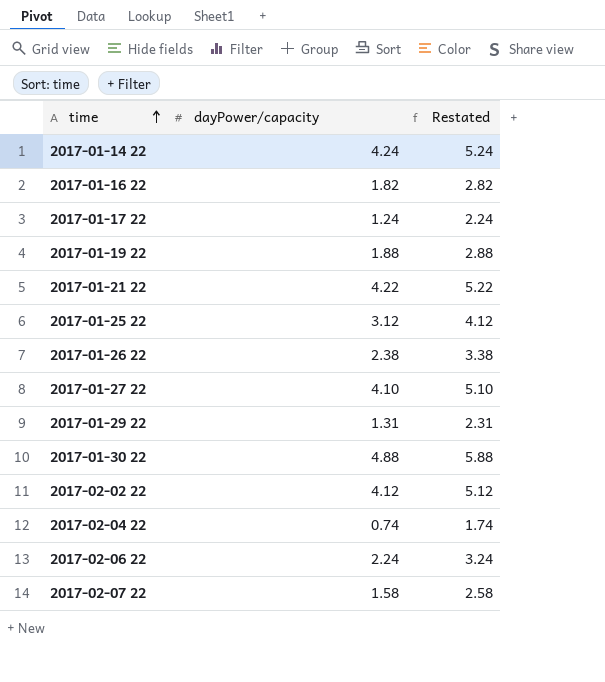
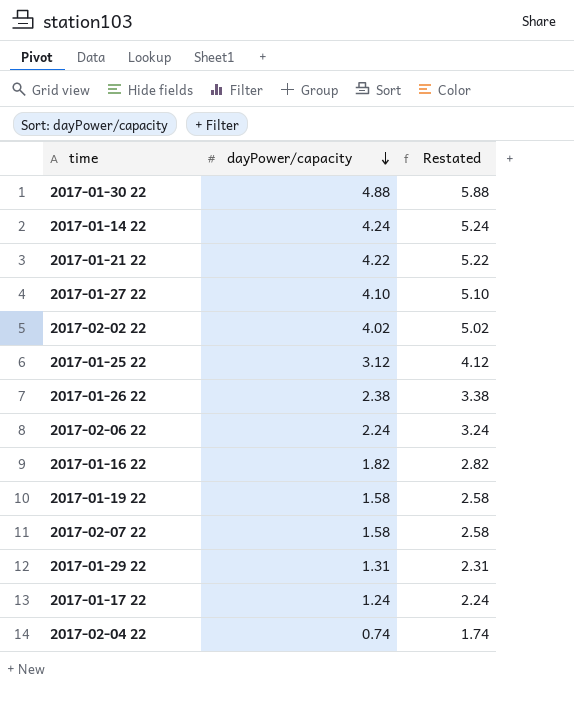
row order: time ascending -> dayPower/capacity descending
2017-02-02 22 | dayPower/capacity: 4.12 -> 4.02
2017-02-02 22 | Restated: 5.12 -> 5.02
2017-01-19 22 | dayPower/capacity: 1.88 -> 1.58
2017-01-19 22 | Restated: 2.88 -> 2.58

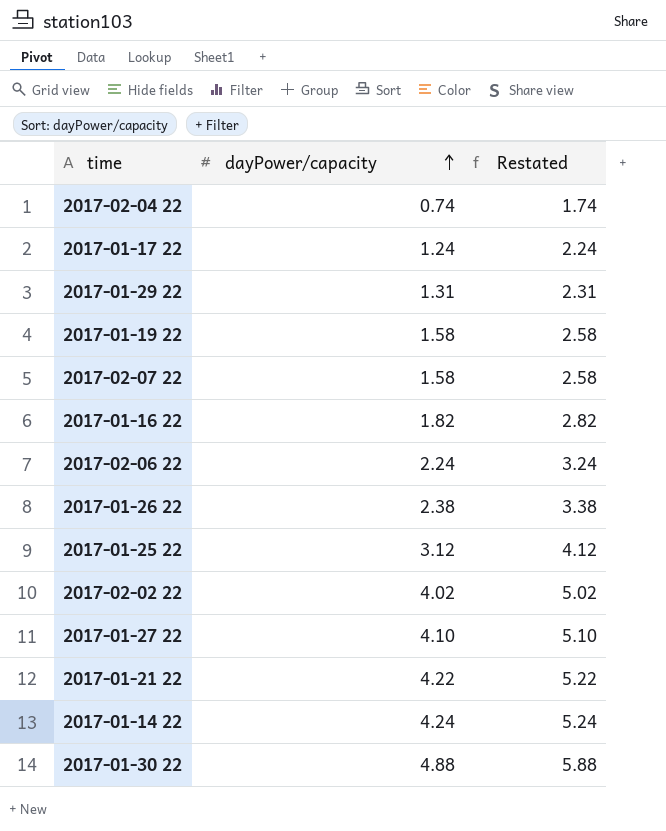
row order: dayPower/capacity descending -> dayPower/capacity ascending

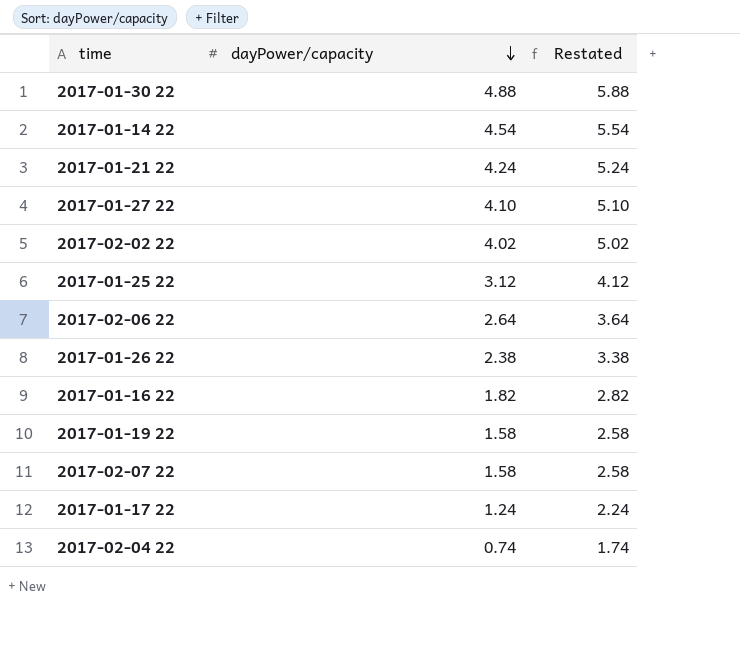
row order: dayPower/capacity ascending -> dayPower/capacity descending
row 2017-01-29 22: 1.31 | 2.31 -> none
2017-01-14 22 | dayPower/capacity: 4.24 -> 4.54
2017-01-14 22 | Restated: 5.24 -> 5.54
2017-01-21 22 | dayPower/capacity: 4.22 -> 4.24
2017-01-21 22 | Restated: 5.22 -> 5.24
2017-02-06 22 | dayPower/capacity: 2.24 -> 2.64
2017-02-06 22 | Restated: 3.24 -> 3.64

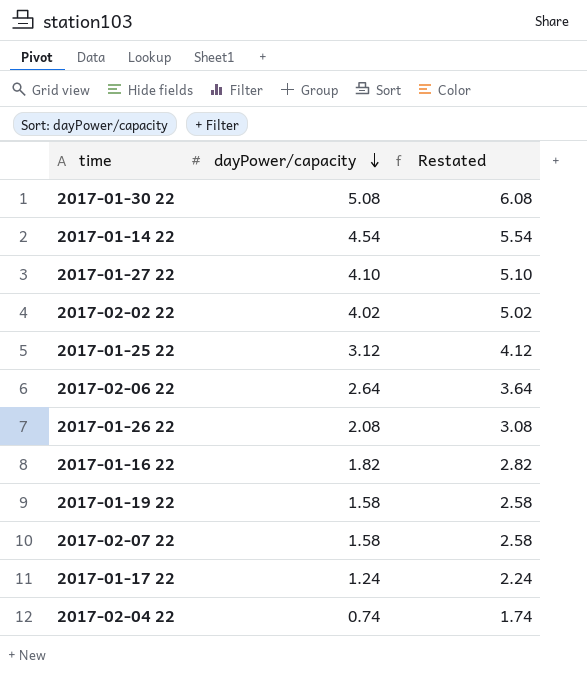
row 2017-01-21 22: 4.24 | 5.24 -> none
2017-01-30 22 | dayPower/capacity: 4.88 -> 5.08
2017-01-30 22 | Restated: 5.88 -> 6.08
2017-01-26 22 | dayPower/capacity: 2.38 -> 2.08
2017-01-26 22 | Restated: 3.38 -> 3.08

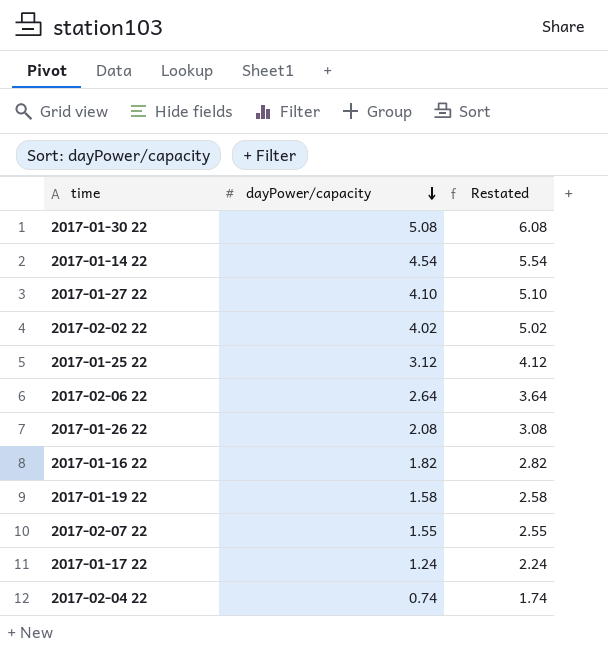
2017-02-07 22 | dayPower/capacity: 1.58 -> 1.55
2017-02-07 22 | Restated: 2.58 -> 2.55

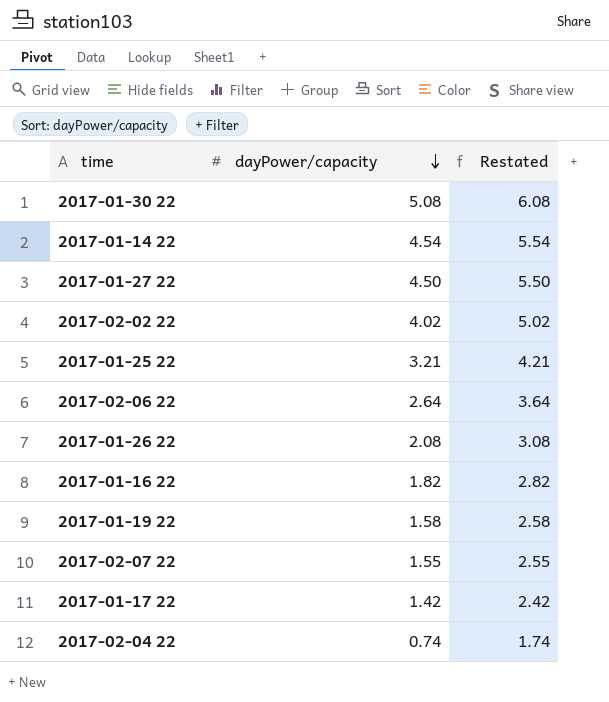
2017-01-27 22 | dayPower/capacity: 4.10 -> 4.50
2017-01-27 22 | Restated: 5.10 -> 5.50
2017-01-25 22 | dayPower/capacity: 3.12 -> 3.21
2017-01-25 22 | Restated: 4.12 -> 4.21
2017-01-17 22 | dayPower/capacity: 1.24 -> 1.42
2017-01-17 22 | Restated: 2.24 -> 2.42

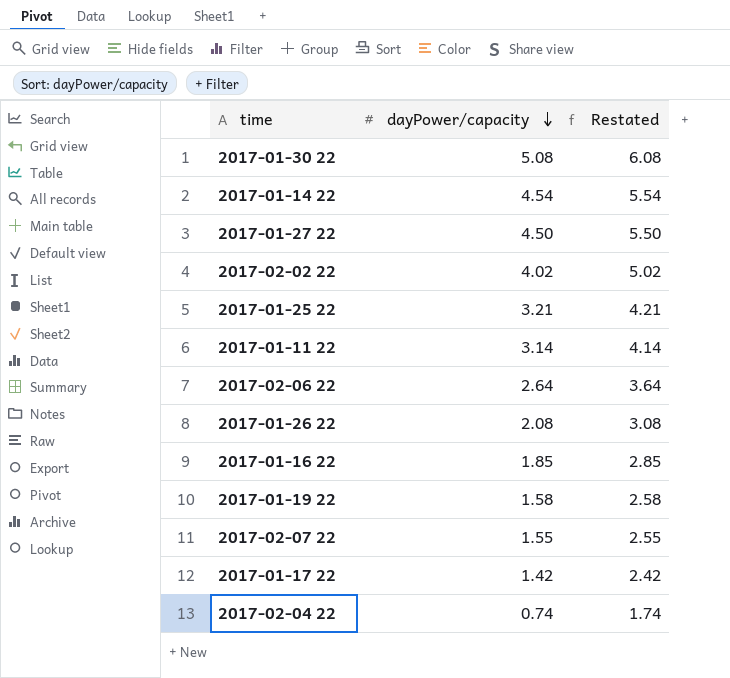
row 2017-01-11 22: none -> 3.14 | 4.14
2017-01-16 22 | dayPower/capacity: 1.82 -> 1.85
2017-01-16 22 | Restated: 2.82 -> 2.85

